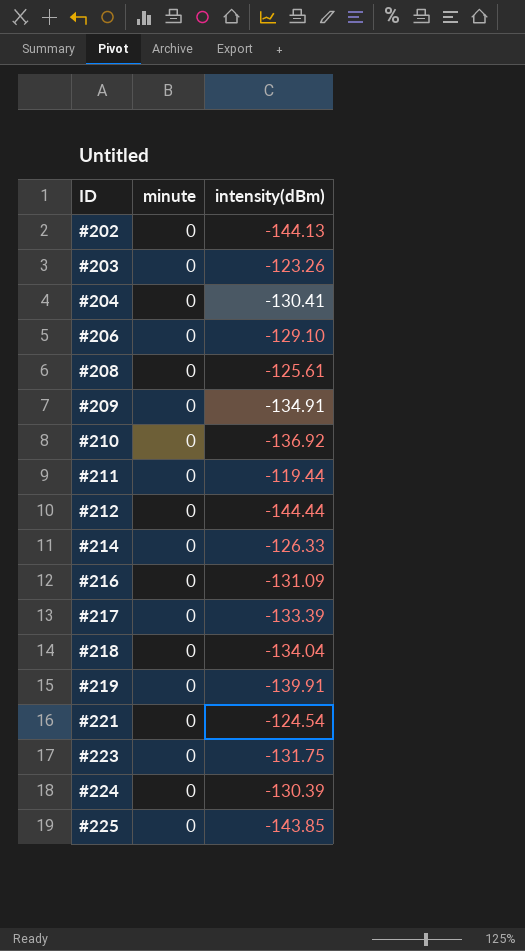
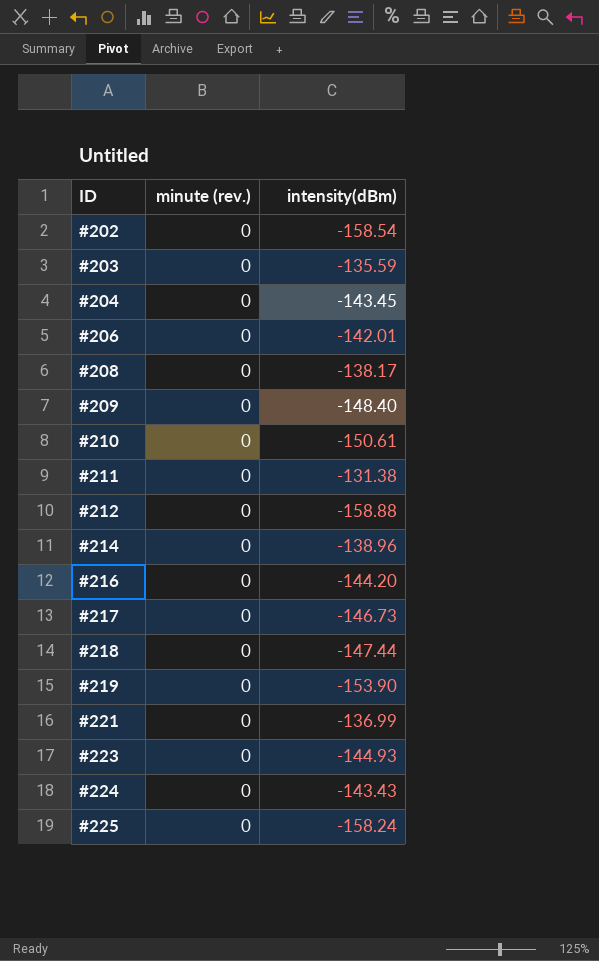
column name: minute -> minute (rev.)
#202 | intensity(dBm): -144.13 -> -158.54
#203 | intensity(dBm): -123.26 -> -135.59
#204 | intensity(dBm): -130.41 -> -143.45
#206 | intensity(dBm): -129.10 -> -142.01
#208 | intensity(dBm): -125.61 -> -138.17
#209 | intensity(dBm): -134.91 -> -148.40
#210 | intensity(dBm): -136.92 -> -150.61
#211 | intensity(dBm): -119.44 -> -131.38
#212 | intensity(dBm): -144.44 -> -158.88
#214 | intensity(dBm): -126.33 -> -138.96
#216 | intensity(dBm): -131.09 -> -144.20
#217 | intensity(dBm): -133.39 -> -146.73
#218 | intensity(dBm): -134.04 -> -147.44
#219 | intensity(dBm): -139.91 -> -153.90
#221 | intensity(dBm): -124.54 -> -136.99
#223 | intensity(dBm): -131.75 -> -144.93
#224 | intensity(dBm): -130.39 -> -143.43
#225 | intensity(dBm): -143.85 -> -158.24

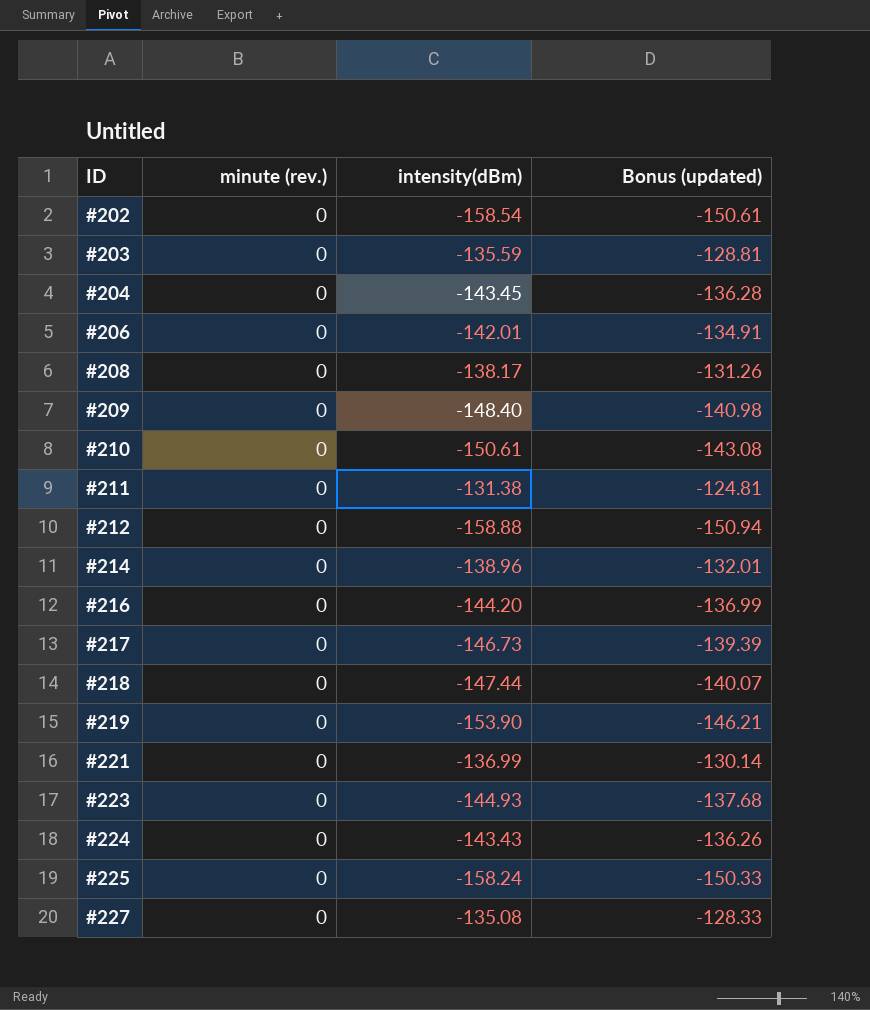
column Bonus (updated) | formula: none -> [intensity(dBm)] * 0.95
row #227: none -> 0 | -135.08 | -128.33

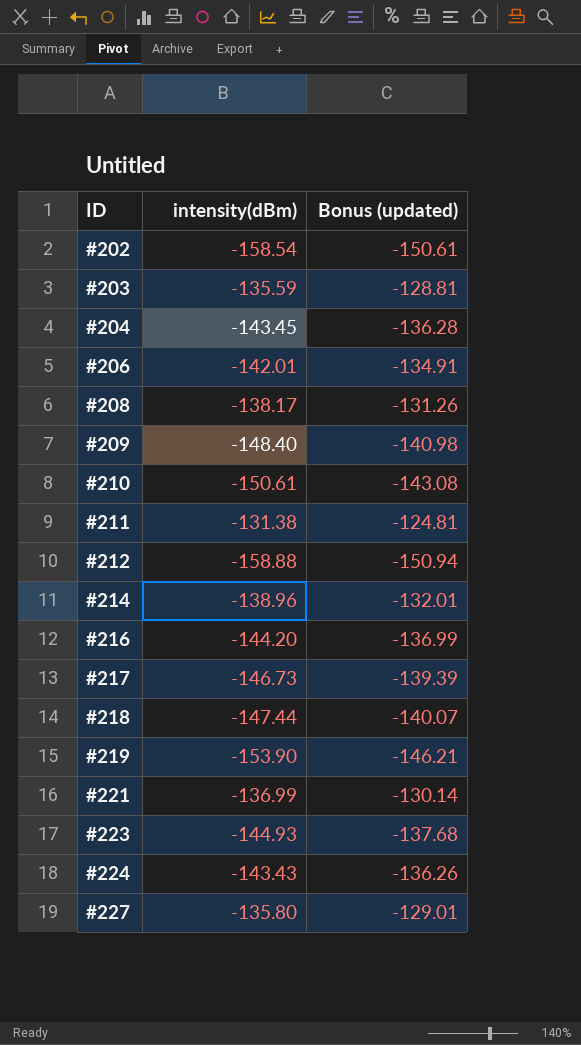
column minute (rev.) | position: 2 -> none
row #225: 0 | -158.24 | -150.33 -> none
#227 | intensity(dBm): -135.08 -> -135.80
#227 | Bonus (updated): -128.33 -> -129.01

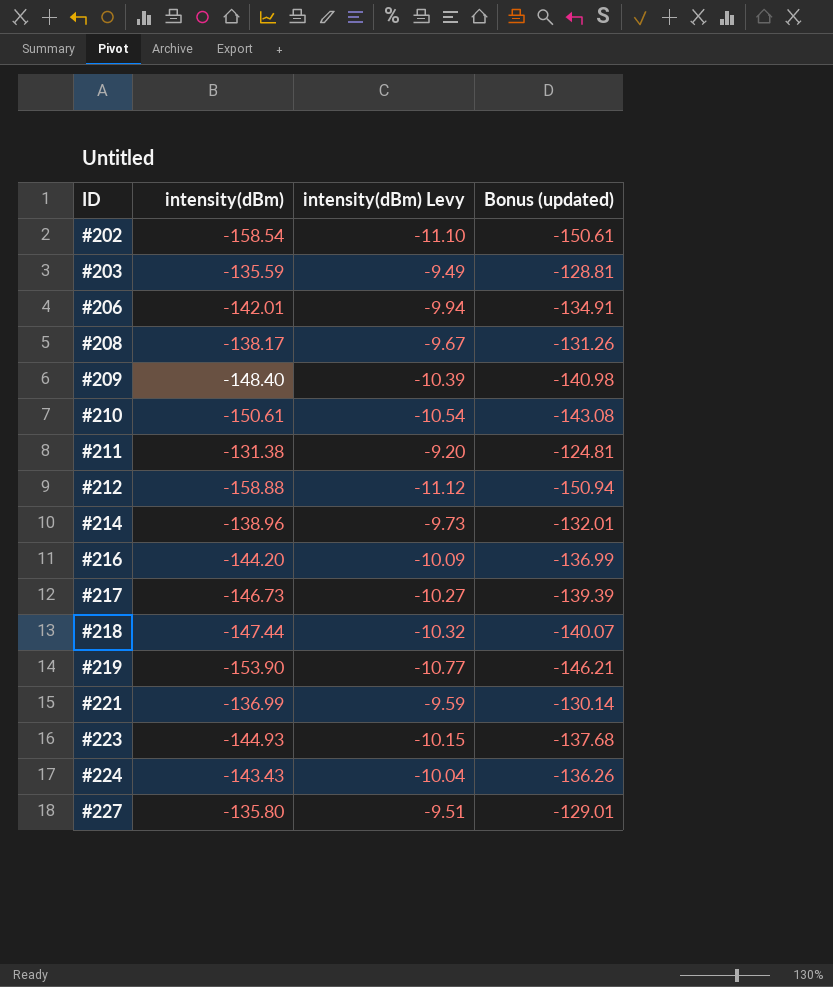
column intensity(dBm) Levy | formula: none -> [intensity(dBm)] * 0.07
row #204: -143.45 | -136.28 -> none

